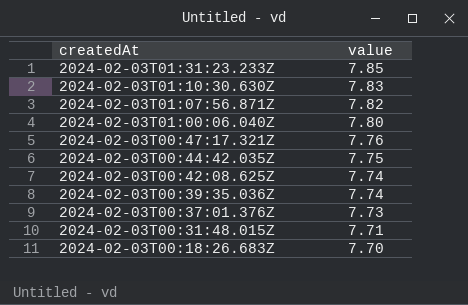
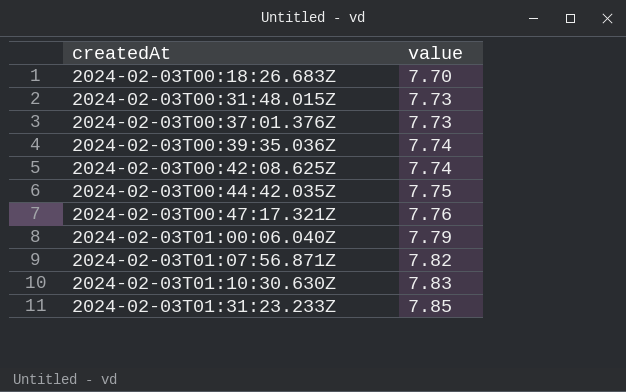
row order: createdAt descending -> createdAt ascending
2024-02-03T00:31:48.015Z | value: 7.71 -> 7.73
2024-02-03T01:00:06.040Z | value: 7.80 -> 7.79

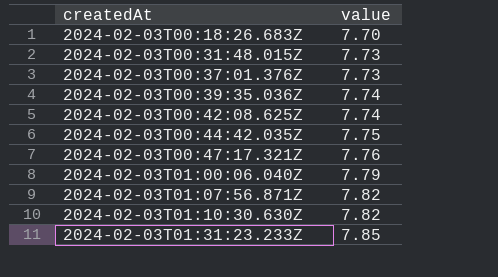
2024-02-03T01:10:30.630Z | value: 7.83 -> 7.82

